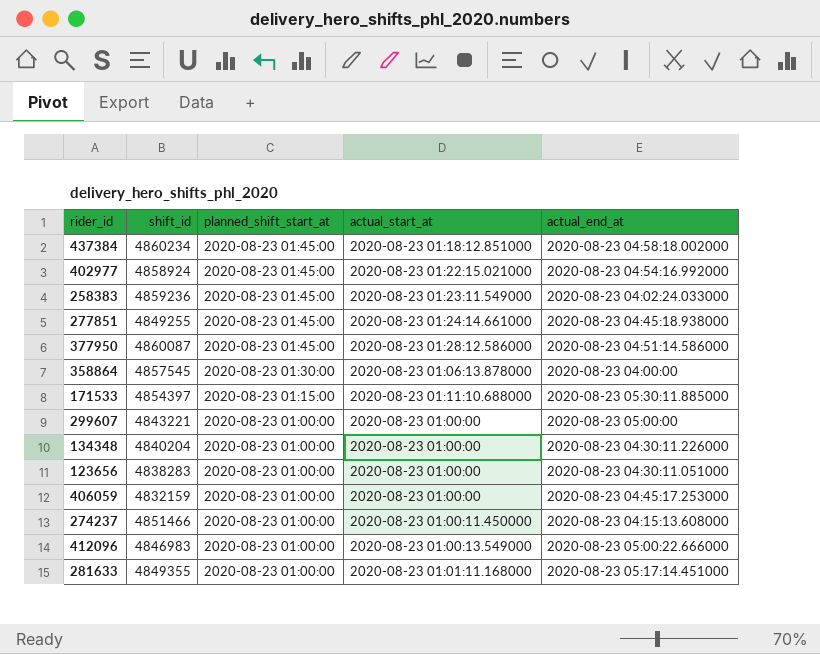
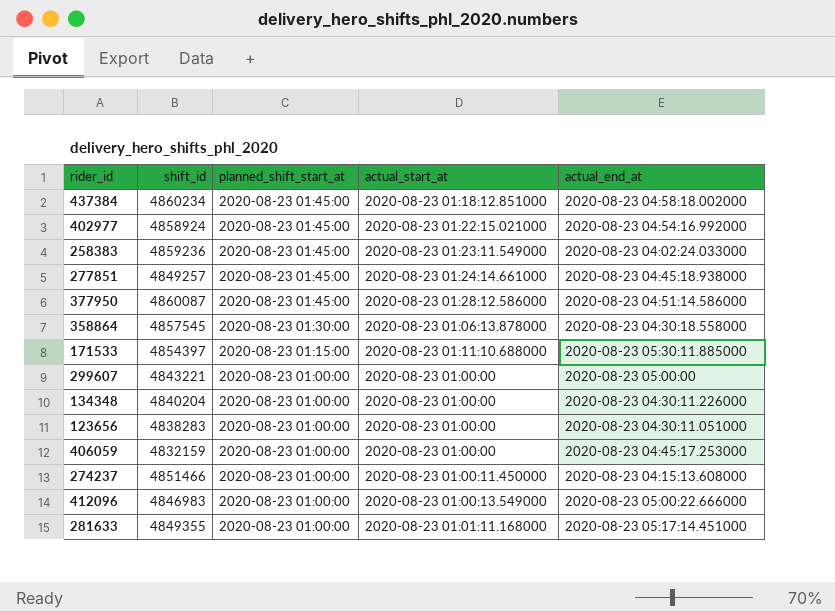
277851 | shift_id: 4849255 -> 4849257
358864 | actual_end_at: 2020-08-23 04:00:00 -> 2020-08-23 04:30:18.558000

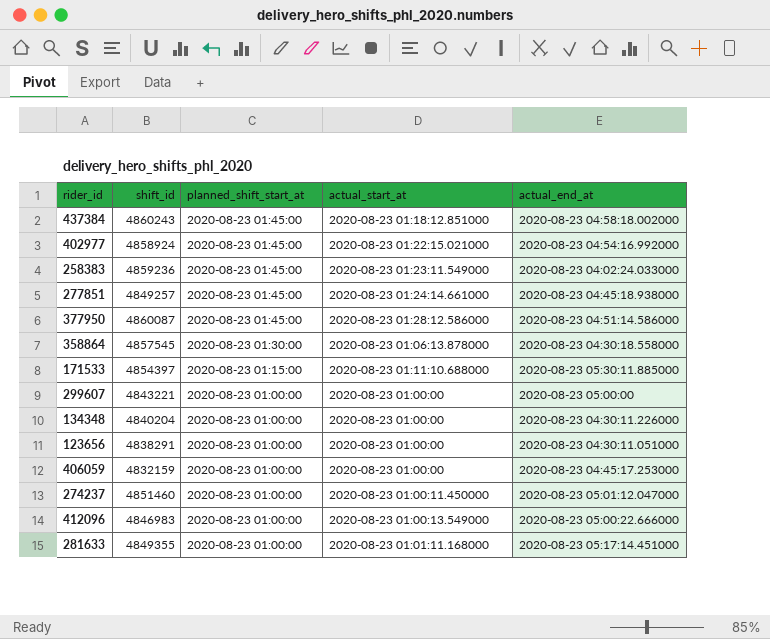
437384 | shift_id: 4860234 -> 4860243
123656 | shift_id: 4838283 -> 4838291
274237 | shift_id: 4851466 -> 4851460
274237 | actual_end_at: 2020-08-23 04:15:13.608000 -> 2020-08-23 05:01:12.047000

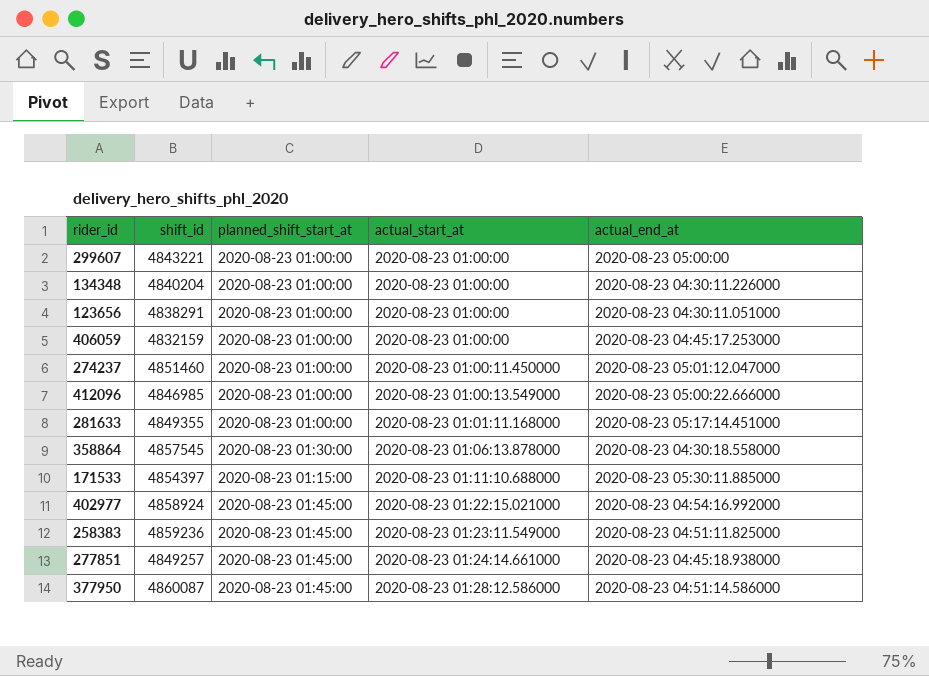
row order: planned_shift_start_at descending -> actual_start_at ascending
row 437384: 4860243 | 2020-08-23 01:45:00 | 2020-08-23 01:18:12.851000 | 2020-08-23 04:58:18.002000 -> none
412096 | shift_id: 4846983 -> 4846985
258383 | actual_end_at: 2020-08-23 04:02:24.033000 -> 2020-08-23 04:51:11.825000

